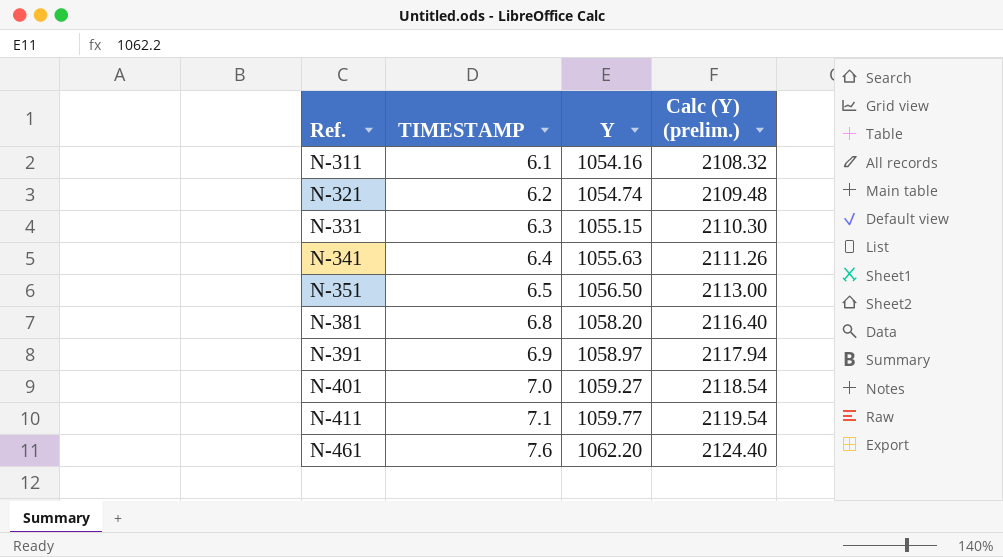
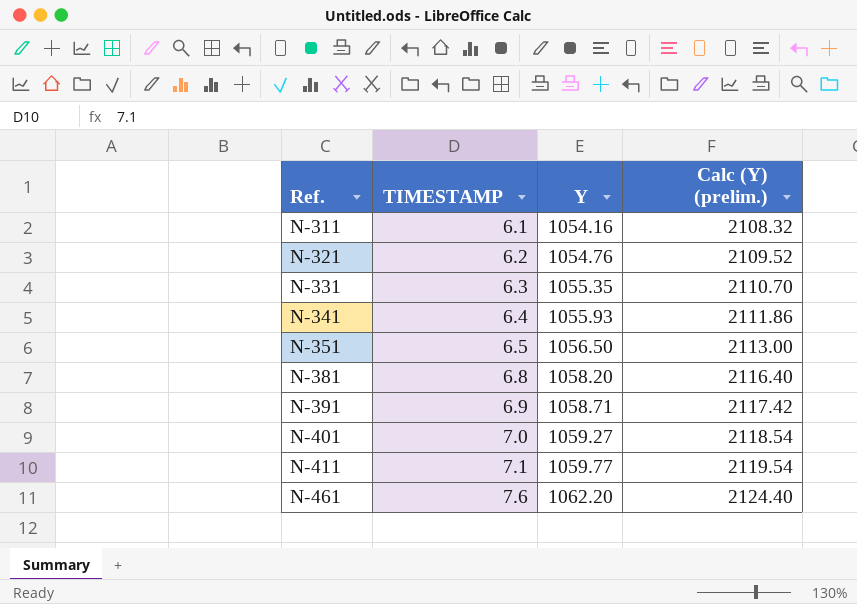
N-321 | Y: 1054.74 -> 1054.76
N-321 | Calc (Y) (prelim.): 2109.48 -> 2109.52
N-331 | Y: 1055.15 -> 1055.35
N-331 | Calc (Y) (prelim.): 2110.30 -> 2110.70
N-341 | Y: 1055.63 -> 1055.93
N-341 | Calc (Y) (prelim.): 2111.26 -> 2111.86
N-391 | Y: 1058.97 -> 1058.71
N-391 | Calc (Y) (prelim.): 2117.94 -> 2117.42

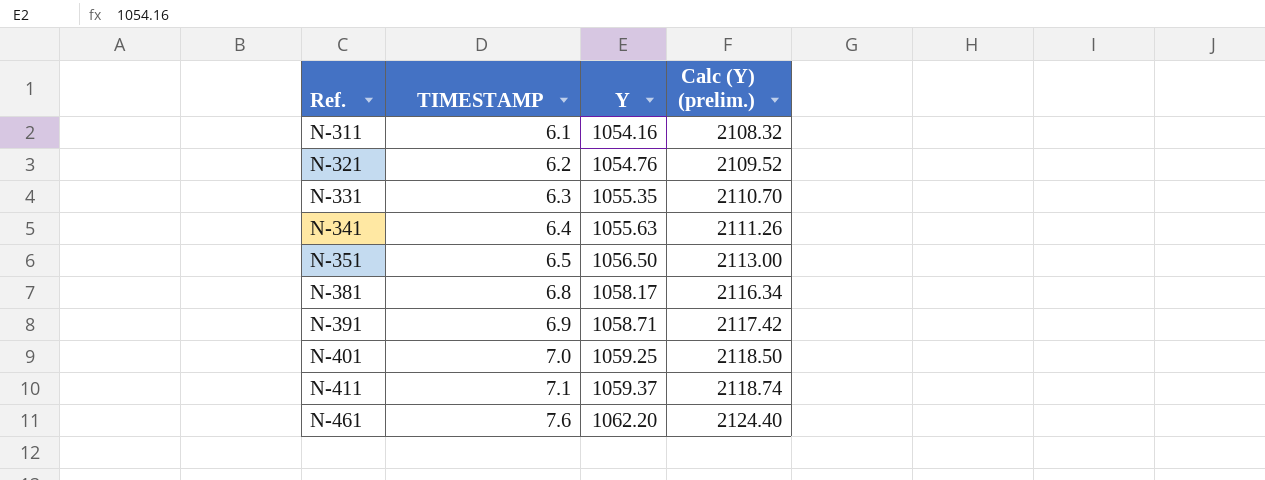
N-341 | Y: 1055.93 -> 1055.63
N-341 | Calc (Y) (prelim.): 2111.86 -> 2111.26
N-381 | Y: 1058.20 -> 1058.17
N-381 | Calc (Y) (prelim.): 2116.40 -> 2116.34
N-401 | Y: 1059.27 -> 1059.25
N-401 | Calc (Y) (prelim.): 2118.54 -> 2118.50
N-411 | Y: 1059.77 -> 1059.37
N-411 | Calc (Y) (prelim.): 2119.54 -> 2118.74

